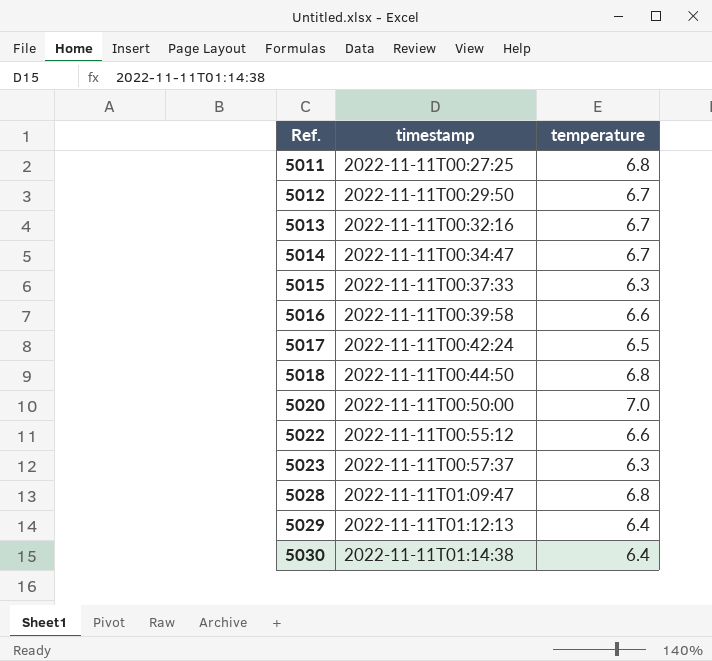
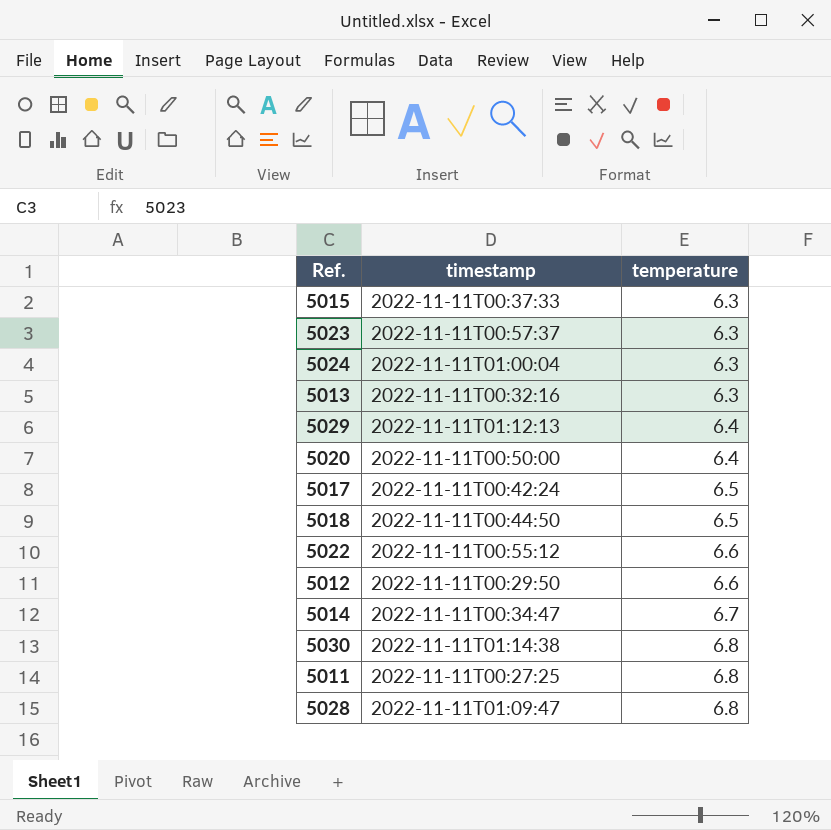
row order: Ref. ascending -> temperature ascending
row 5016: 2022-11-11T00:39:58 | 6.6 -> none
row 5024: none -> 2022-11-11T01:00:04 | 6.3
5013 | temperature: 6.7 -> 6.3
5020 | temperature: 7.0 -> 6.4
5018 | temperature: 6.8 -> 6.5
5012 | temperature: 6.7 -> 6.6
5030 | temperature: 6.4 -> 6.8

